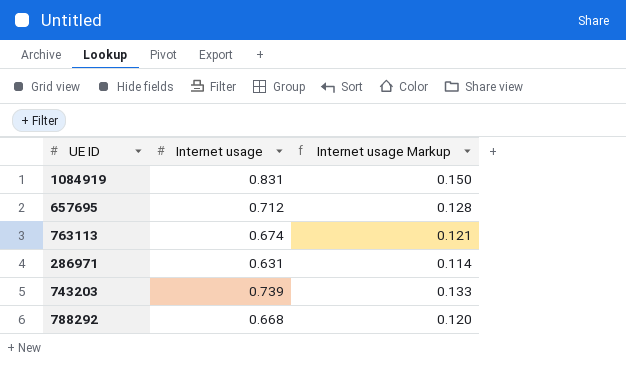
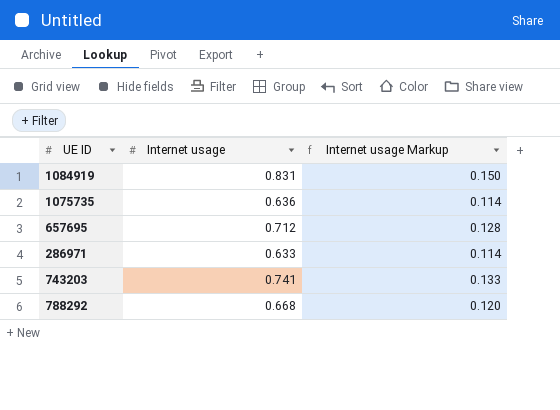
row 763113: 0.674 | 0.121 -> none
row 1075735: none -> 0.636 | 0.114
286971 | Internet usage: 0.631 -> 0.633
743203 | Internet usage: 0.739 -> 0.741

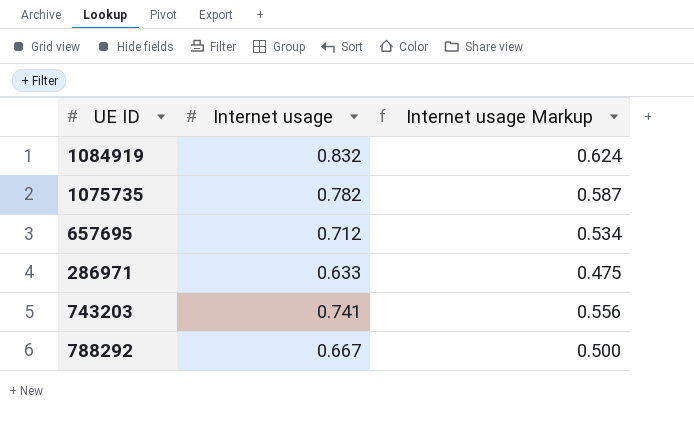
column Internet usage Markup | formula: [Internet usage] * 0.18 -> [Internet usage] * 0.75
1084919 | Internet usage: 0.831 -> 0.832
1075735 | Internet usage: 0.636 -> 0.782
788292 | Internet usage: 0.668 -> 0.667

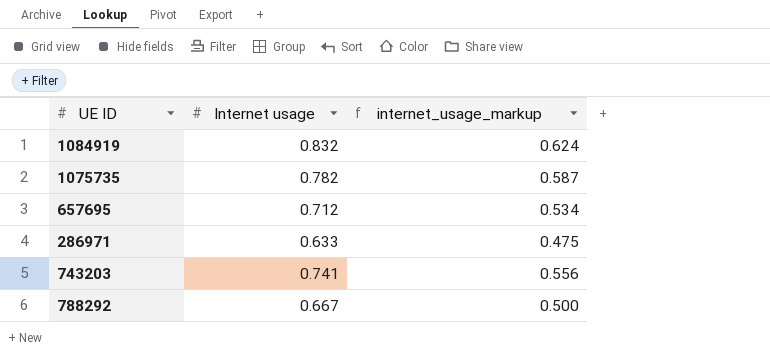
column name: Internet usage Markup -> internet_usage_markup

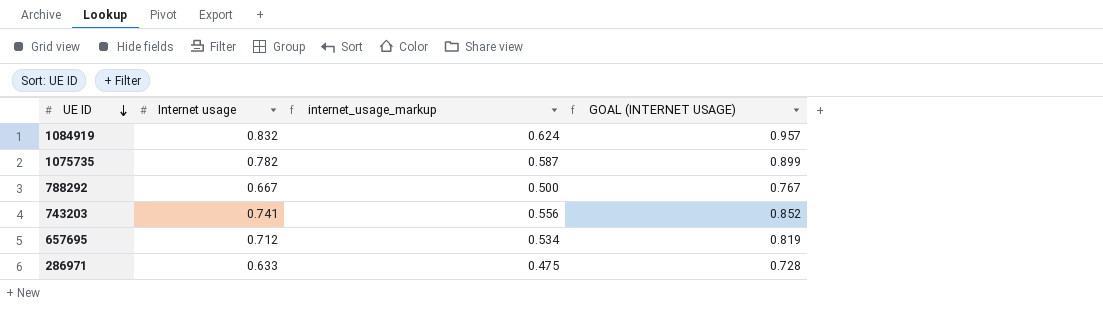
row order: none -> UE ID descending
column GOAL (INTERNET USAGE) | formula: none -> [Internet usage] * 1.15

